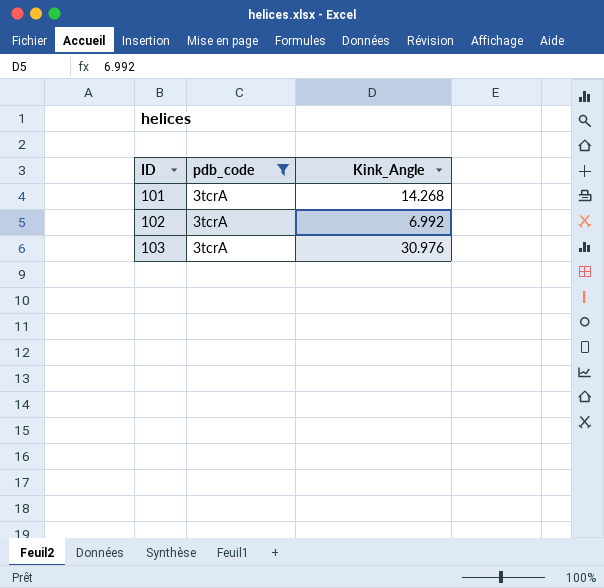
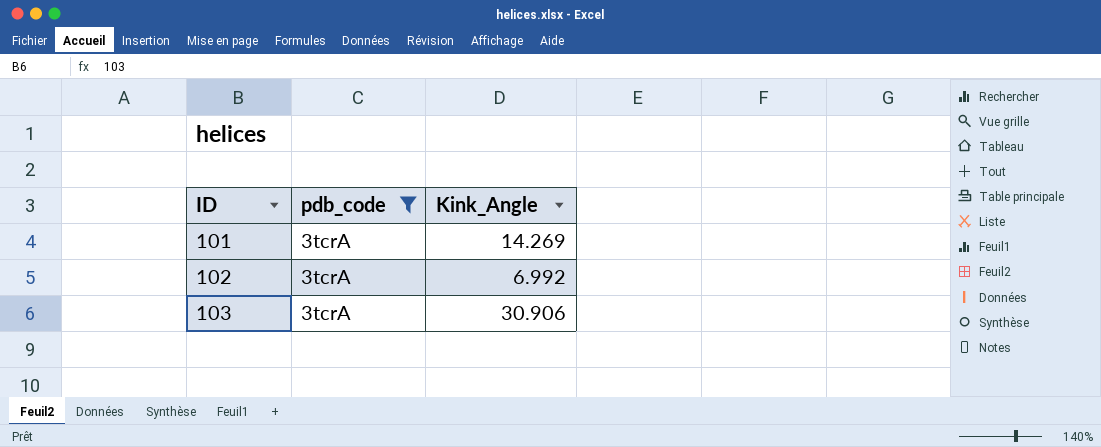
101 | Kink_Angle: 14.268 -> 14.269
103 | Kink_Angle: 30.976 -> 30.906

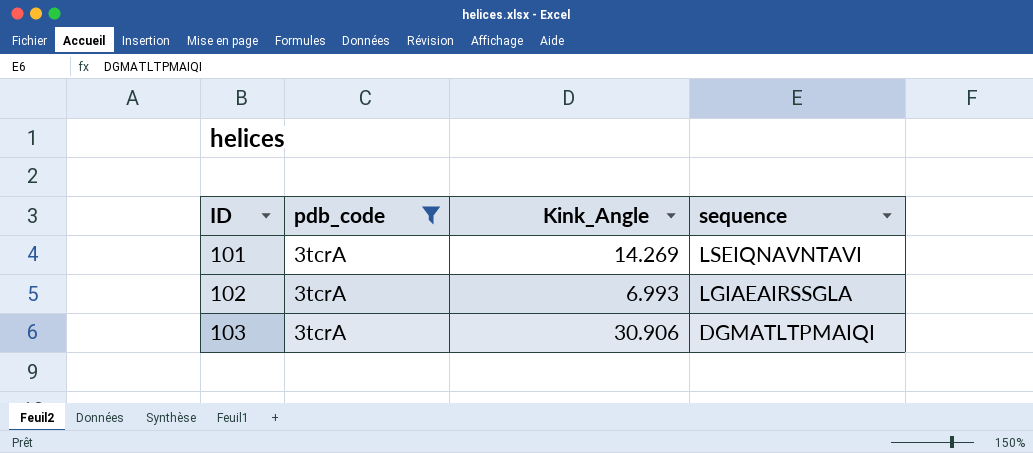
column sequence | position: none -> 4
102 | Kink_Angle: 6.992 -> 6.993

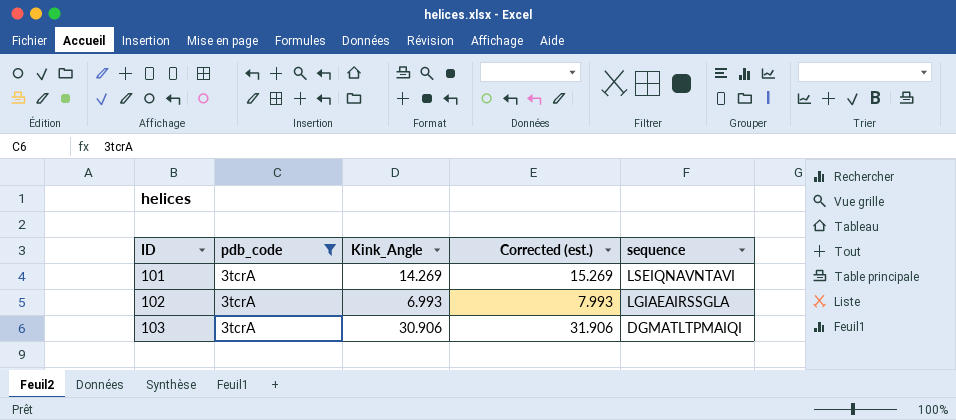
column Corrected (est.) | formula: none -> [Kink_Angle] + 1

